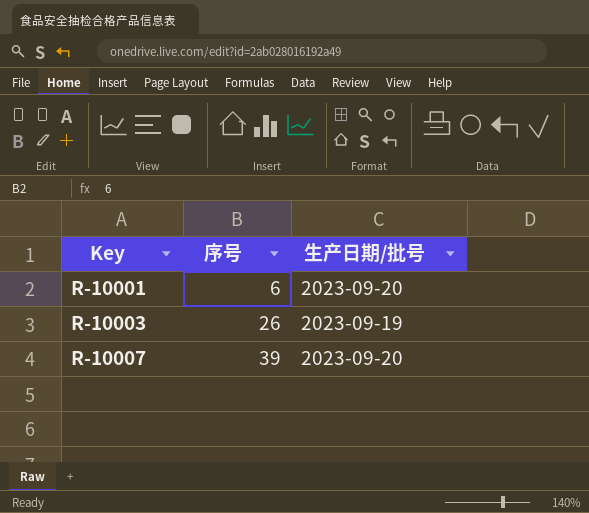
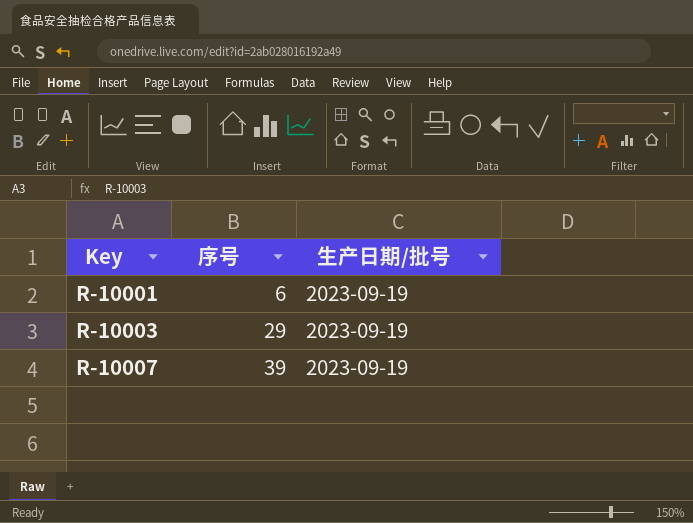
R-10001 | 生产日期/批号: 2023-09-20 -> 2023-09-19
R-10003 | 序号: 26 -> 29
R-10007 | 生产日期/批号: 2023-09-20 -> 2023-09-19

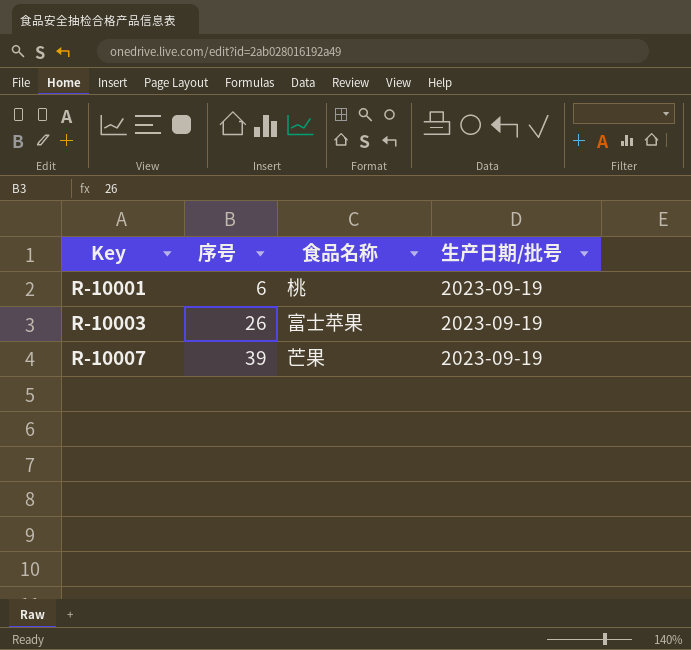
column 食品名称 | position: none -> 3
R-10003 | 序号: 29 -> 26

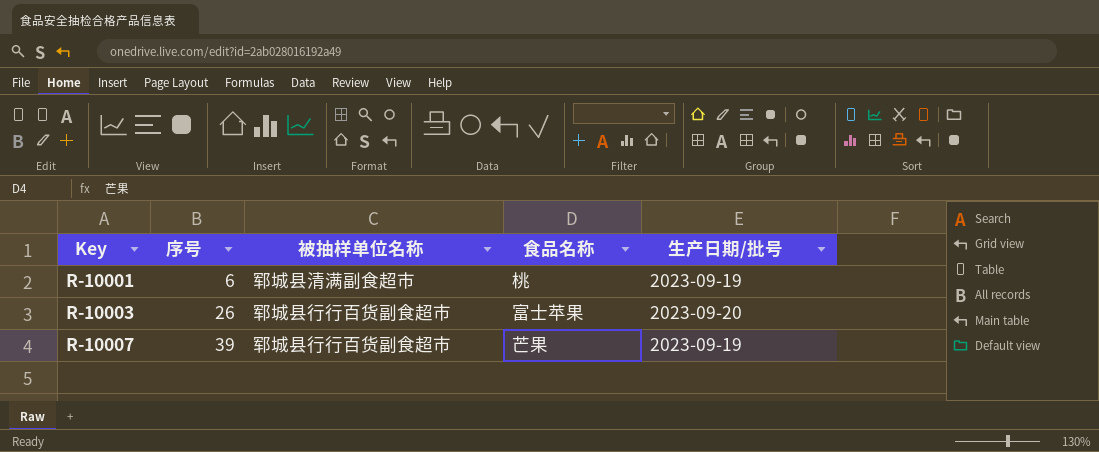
column 被抽样单位名称 | position: none -> 3
R-10003 | 生产日期/批号: 2023-09-19 -> 2023-09-20

